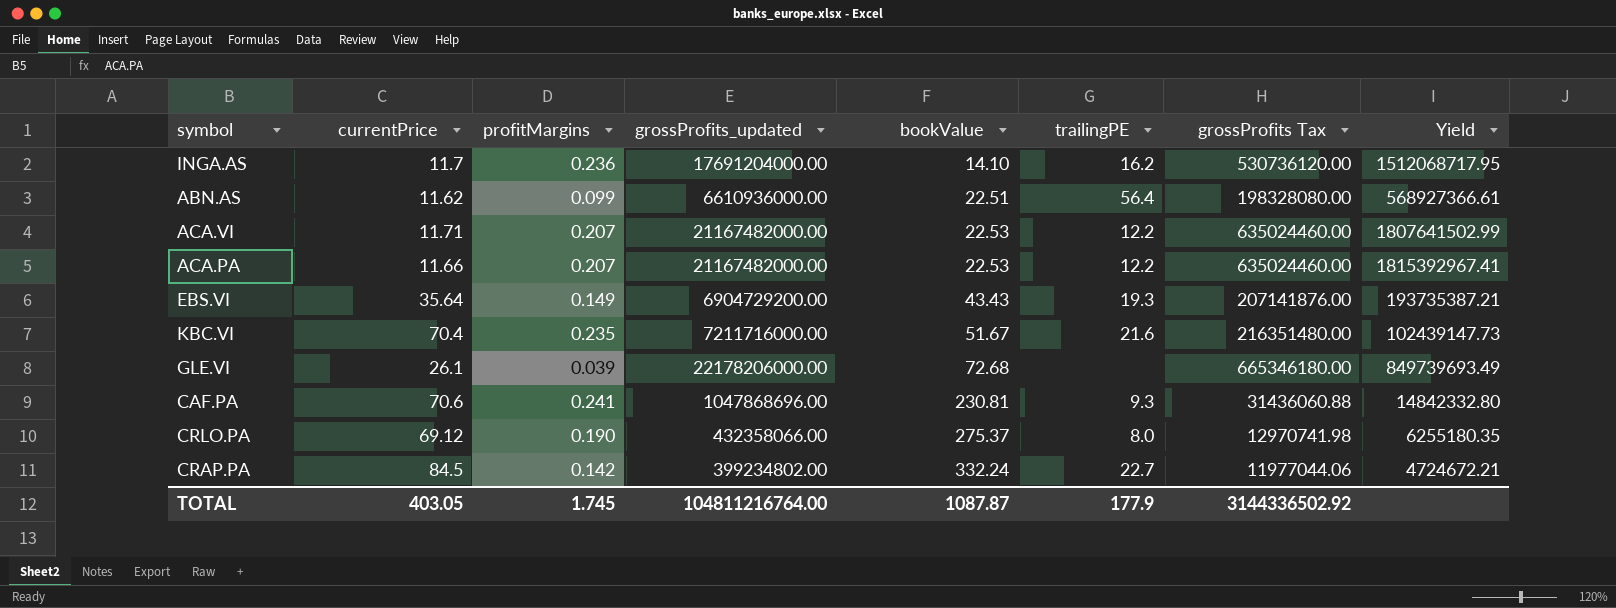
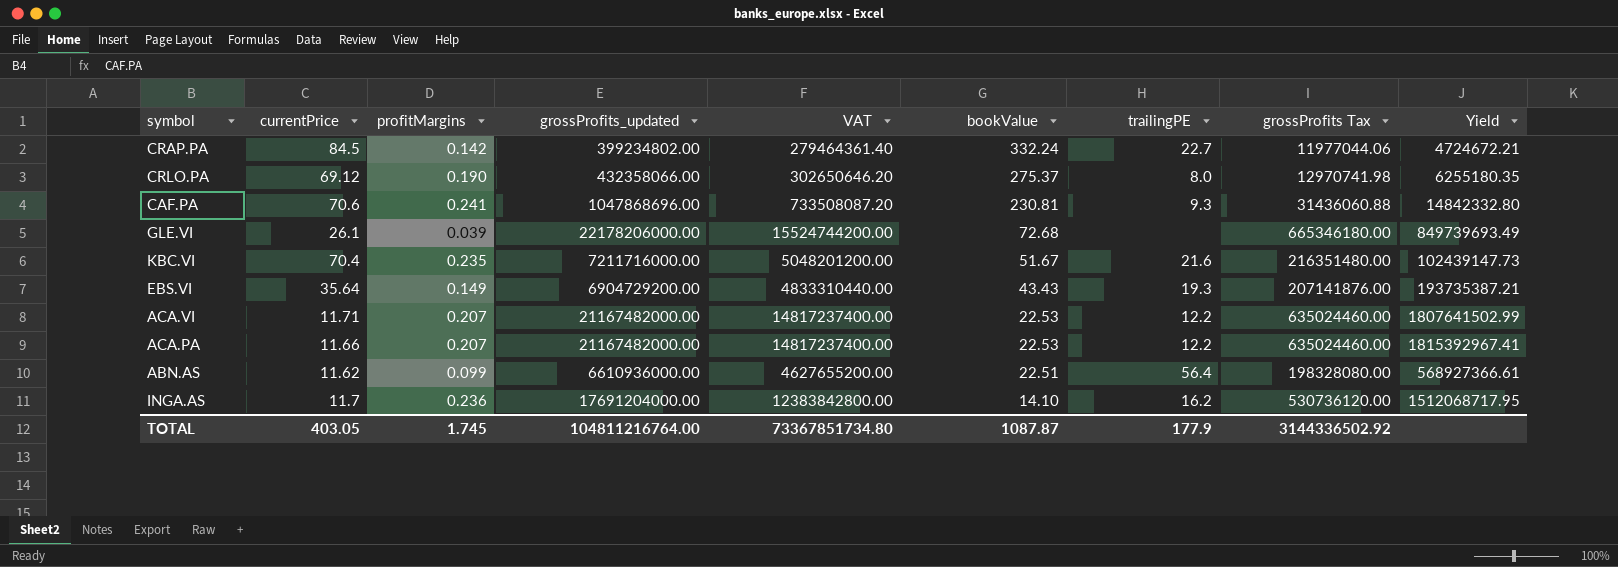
row order: bookValue ascending -> bookValue descending
column VAT | formula: none -> [grossProfits_updated] * 0.7

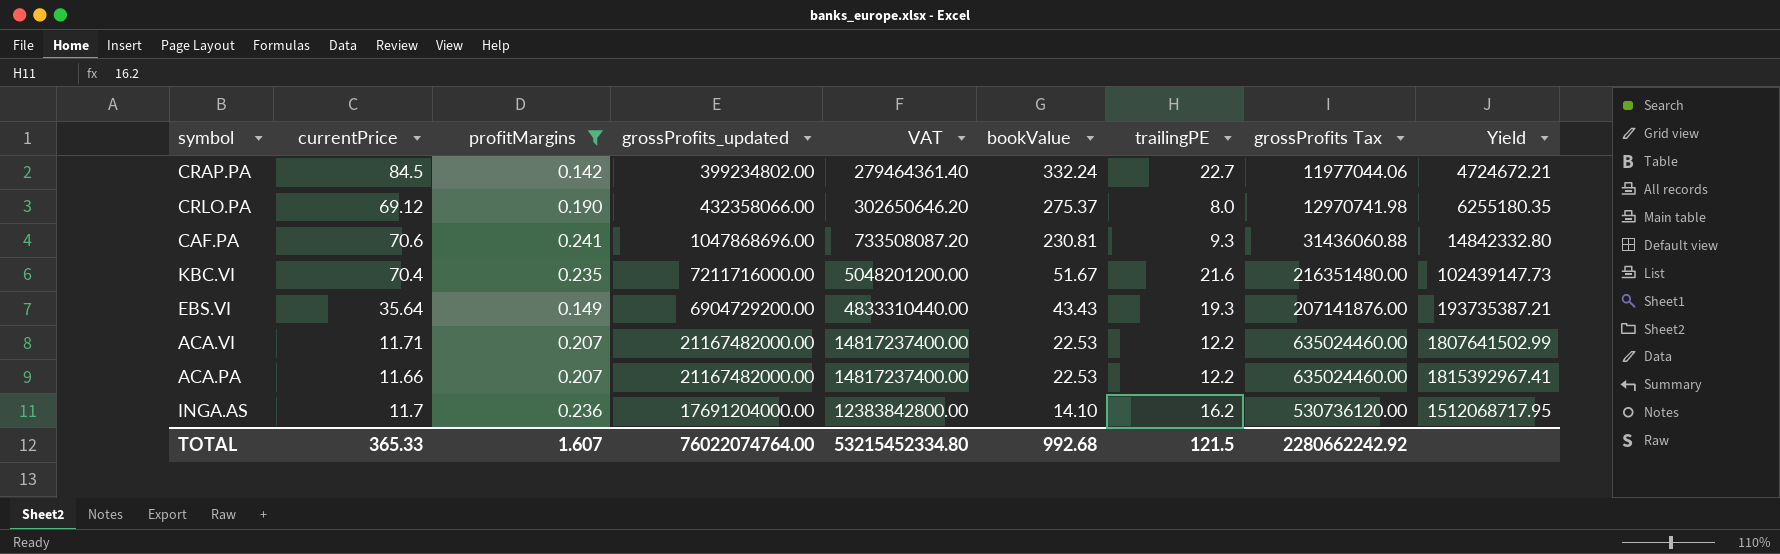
filter: none -> profitMargins >= 0.142
TOTAL | currentPrice: 403.05 -> 365.33
TOTAL | profitMargins: 1.745 -> 1.607
TOTAL | grossProfits_updated: 104811216764.00 -> 76022074764.00
TOTAL | VAT: 73367851734.80 -> 53215452334.80
TOTAL | bookValue: 1087.87 -> 992.68
TOTAL | trailingPE: 177.9 -> 121.5
TOTAL | grossProfits Tax: 3144336502.92 -> 2280662242.92

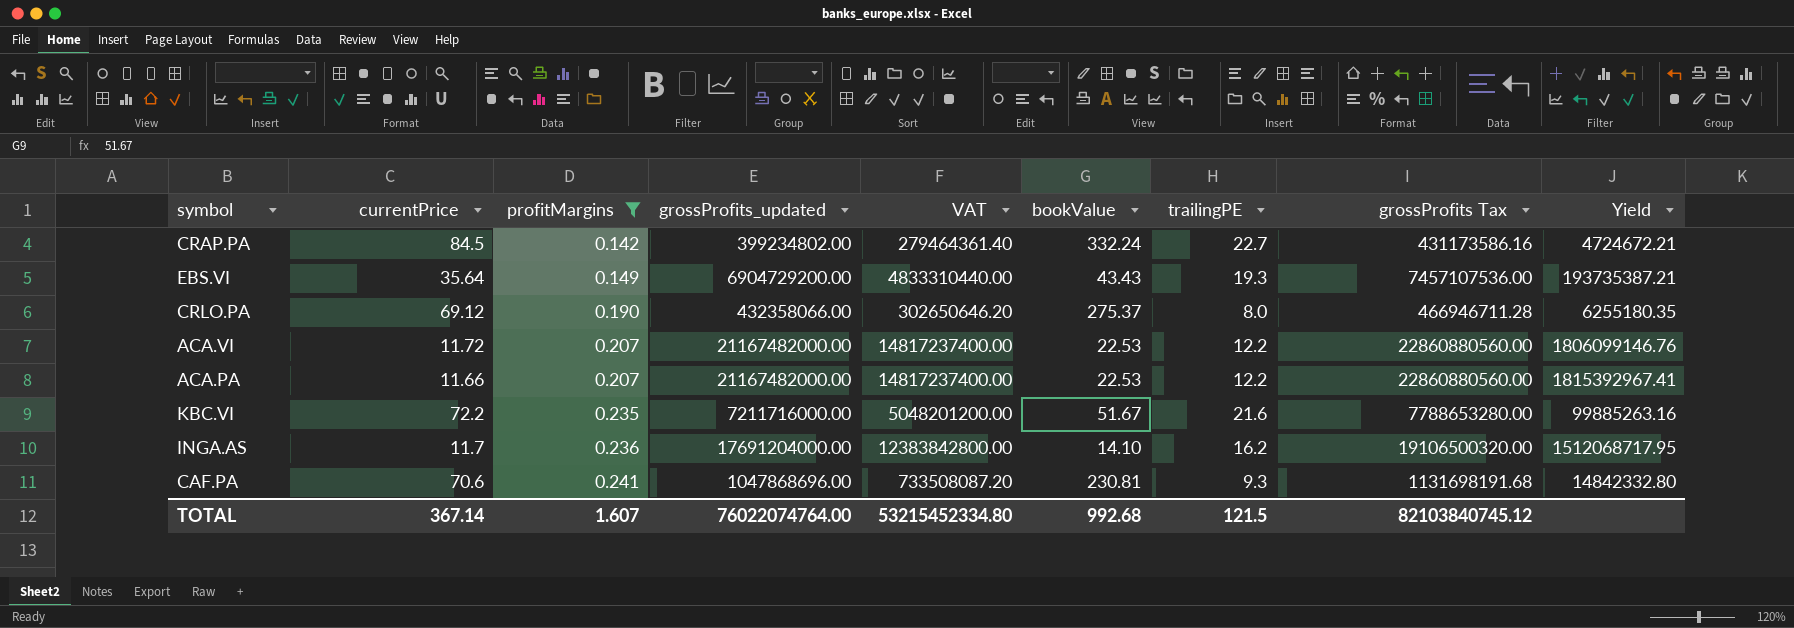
row order: bookValue descending -> profitMargins ascending
column grossProfits Tax | formula: [grossProfits_updated] * 0.03 -> [grossProfits_updated] * 1.08
ACA.VI | currentPrice: 11.71 -> 11.72
ACA.VI | Yield: 1807641502.99 -> 1806099146.76
KBC.VI | currentPrice: 70.4 -> 72.2
KBC.VI | Yield: 102439147.73 -> 99885263.16
TOTAL | currentPrice: 365.33 -> 367.14
TOTAL | grossProfits Tax: 2280662242.92 -> 82103840745.12

